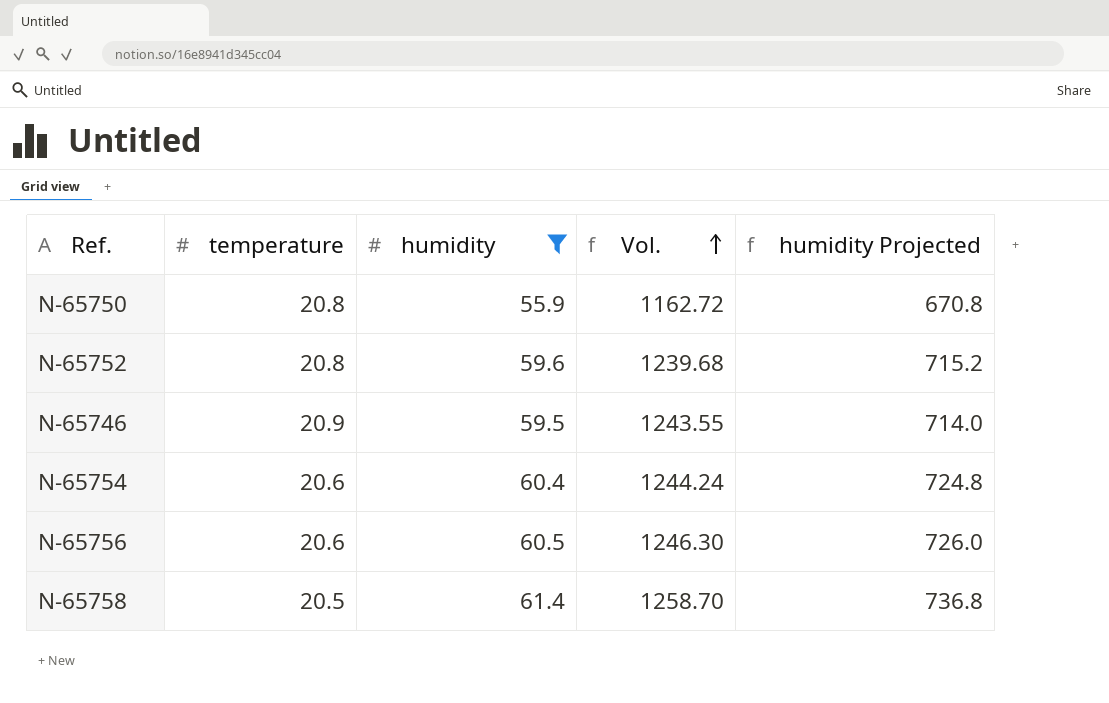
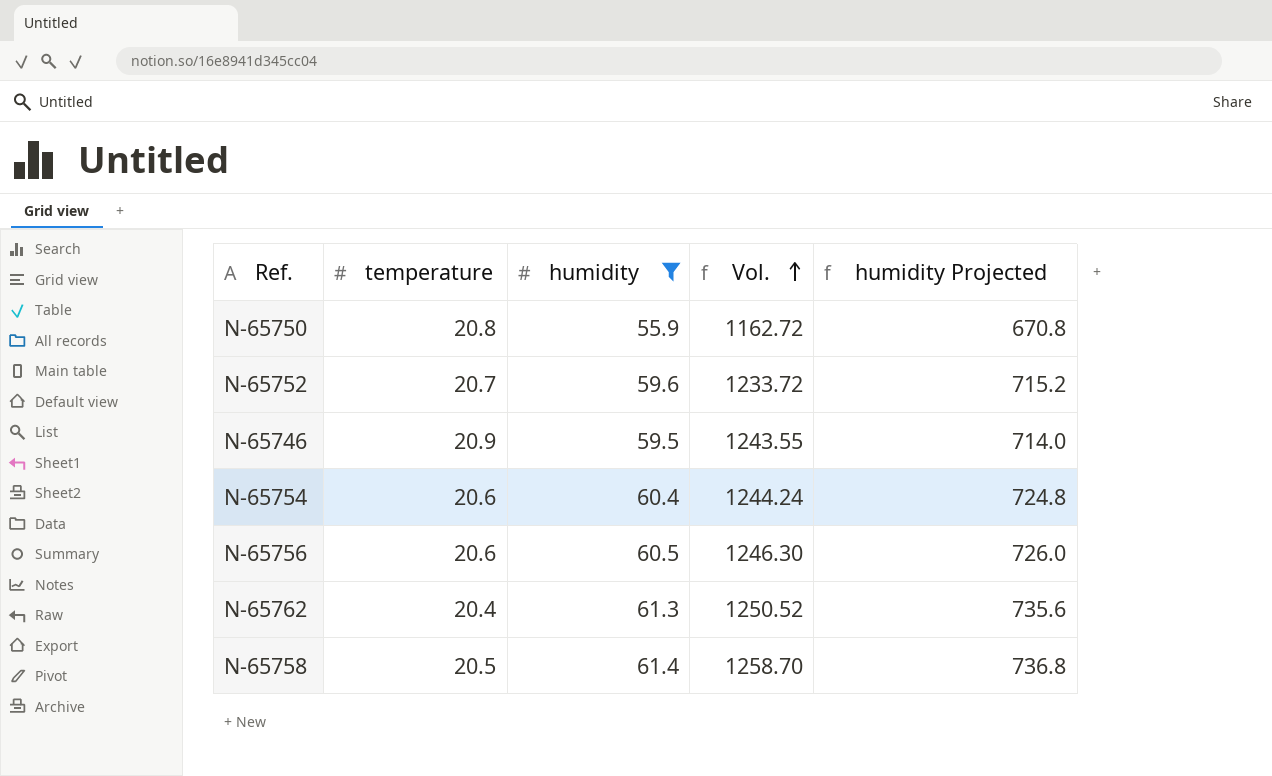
N-65752 | temperature: 20.8 -> 20.7
N-65752 | Vol.: 1239.68 -> 1233.72
row N-65762: none -> 20.4 | 61.3 | 1250.52 | 735.6

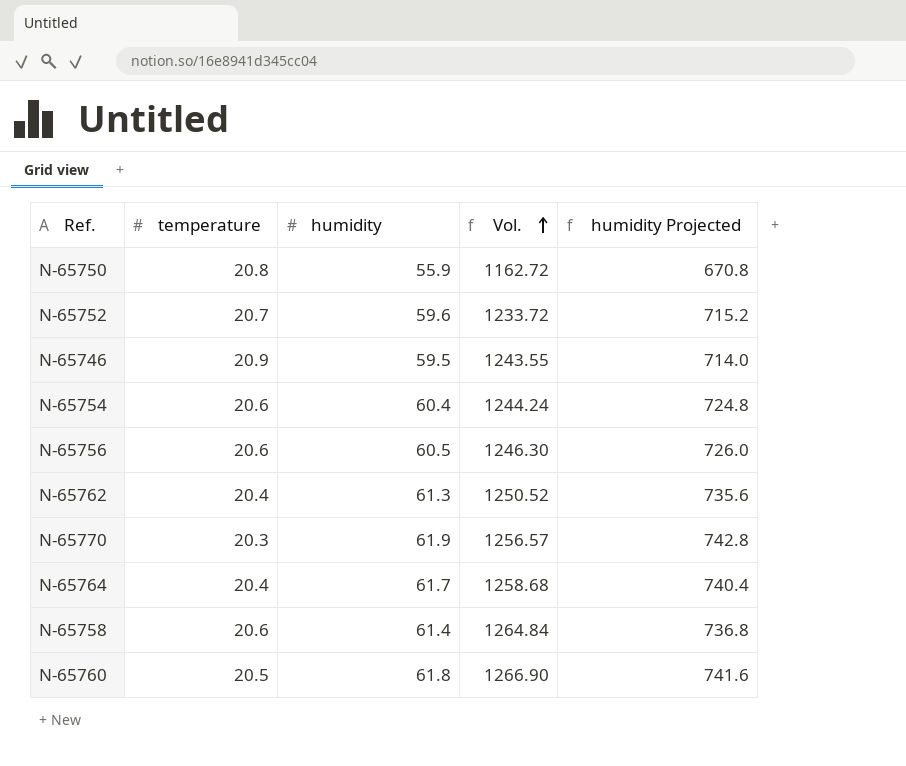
filter: humidity <= 61.4 -> none
N-65758 | temperature: 20.5 -> 20.6
N-65758 | Vol.: 1258.70 -> 1264.84

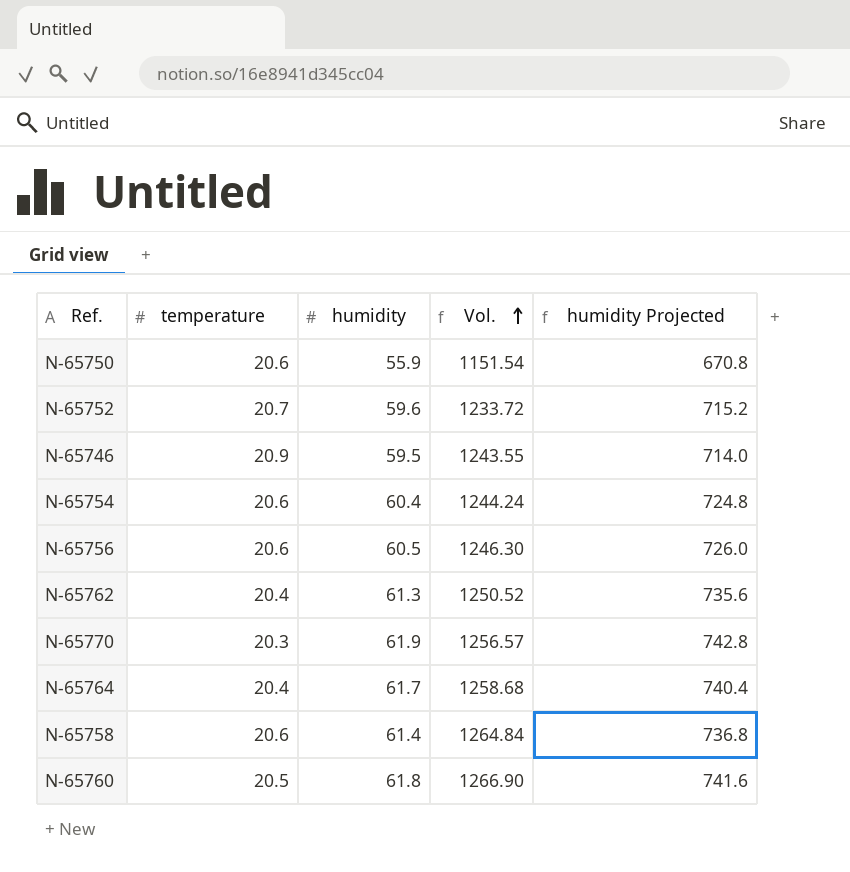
N-65750 | temperature: 20.8 -> 20.6
N-65750 | Vol.: 1162.72 -> 1151.54

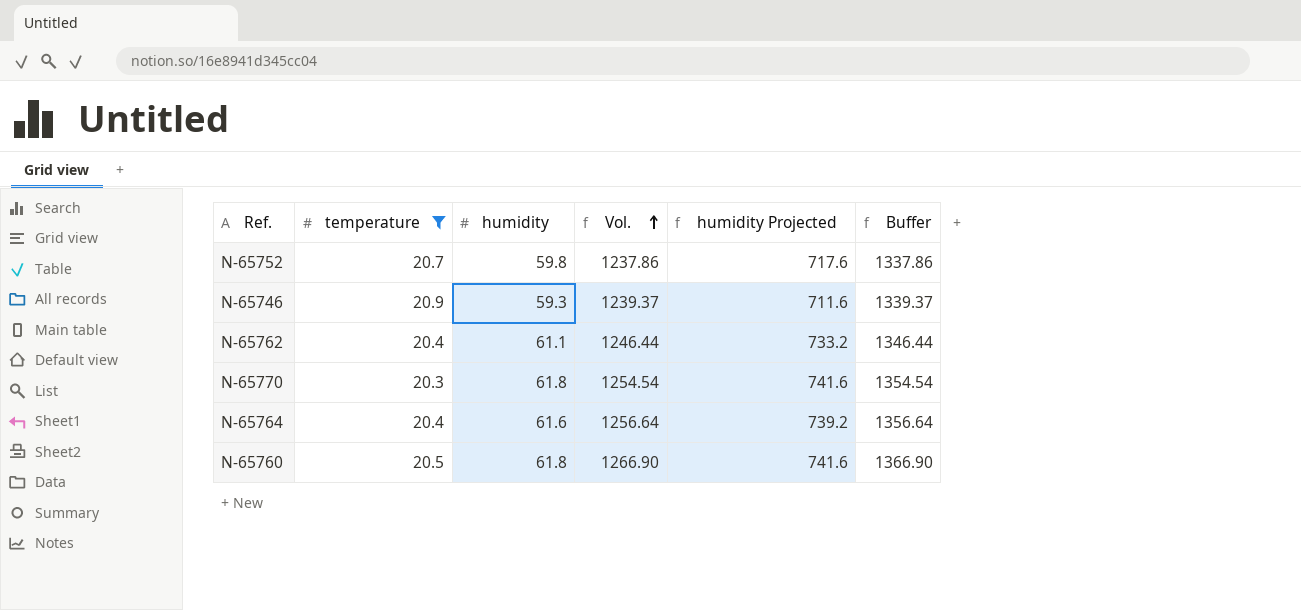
filter: none -> temperature != 20.6
column Buffer | formula: none -> [Vol.] + 100
N-65752 | humidity: 59.6 -> 59.8
N-65752 | Vol.: 1233.72 -> 1237.86
N-65752 | humidity Projected: 715.2 -> 717.6
N-65746 | humidity: 59.5 -> 59.3
N-65746 | Vol.: 1243.55 -> 1239.37
N-65746 | humidity Projected: 714.0 -> 711.6
N-65762 | humidity: 61.3 -> 61.1
N-65762 | Vol.: 1250.52 -> 1246.44
N-65762 | humidity Projected: 735.6 -> 733.2
N-65770 | humidity: 61.9 -> 61.8
N-65770 | Vol.: 1256.57 -> 1254.54
N-65770 | humidity Projected: 742.8 -> 741.6
N-65764 | humidity: 61.7 -> 61.6
N-65764 | Vol.: 1258.68 -> 1256.64
N-65764 | humidity Projected: 740.4 -> 739.2

